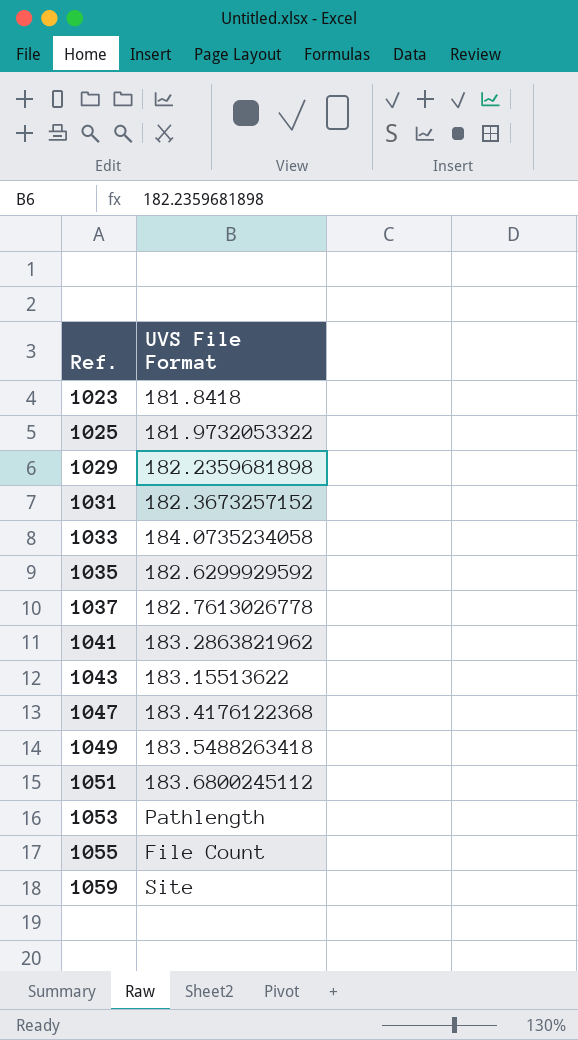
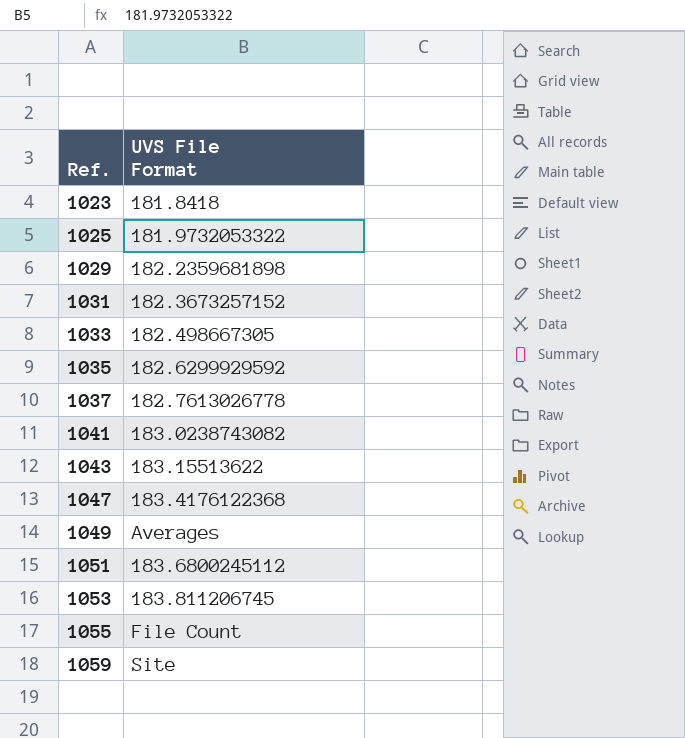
1033 | UVS File Format: 184.0735234058 -> 182.498667305
1041 | UVS File Format: 183.2863821962 -> 183.0238743082
1049 | UVS File Format: 183.5488263418 -> Averages
1053 | UVS File Format: Pathlength -> 183.811206745

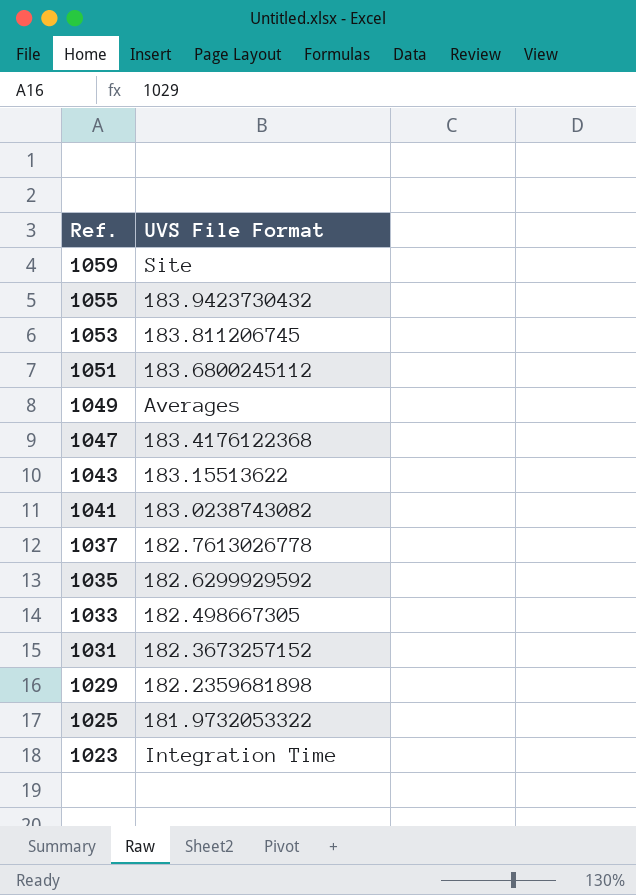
row order: Ref. ascending -> Ref. descending
1055 | UVS File Format: File Count -> 183.9423730432
1023 | UVS File Format: 181.8418 -> Integration Time

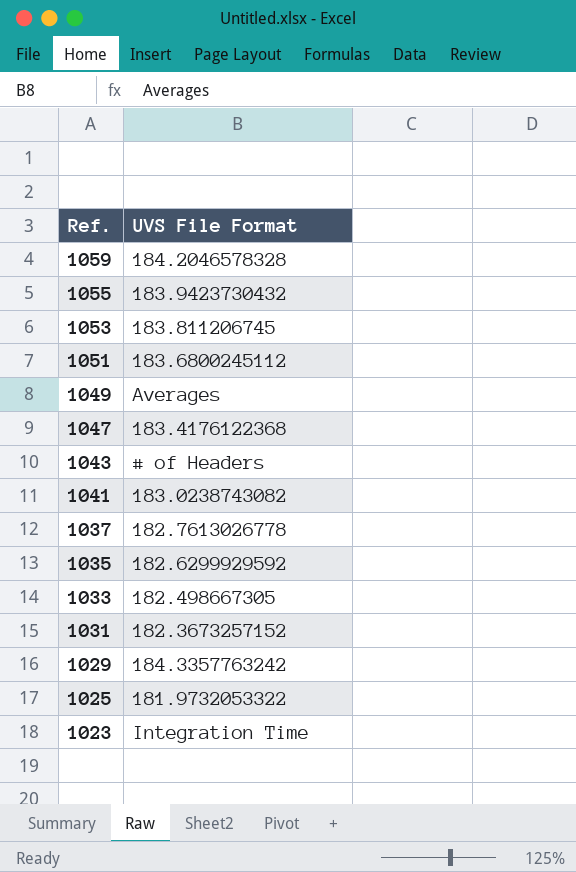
1059 | UVS File Format: Site -> 184.2046578328
1043 | UVS File Format: 183.15513622 -> # of Headers
1029 | UVS File Format: 182.2359681898 -> 184.3357763242

